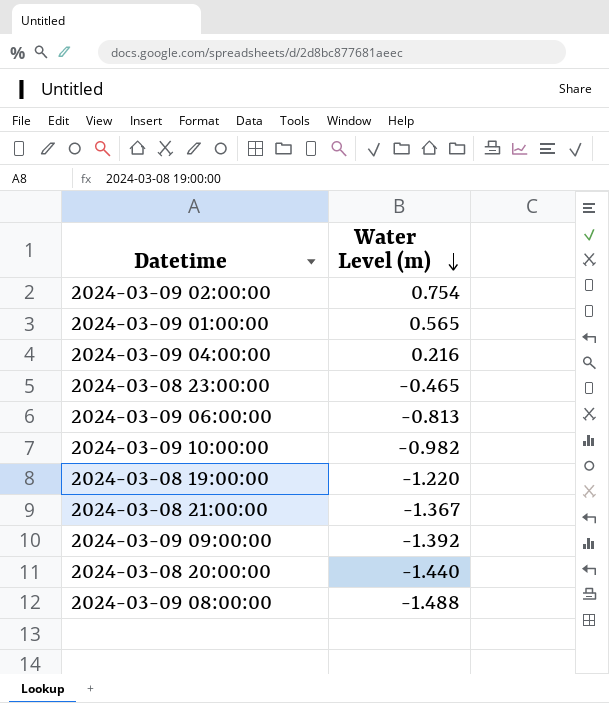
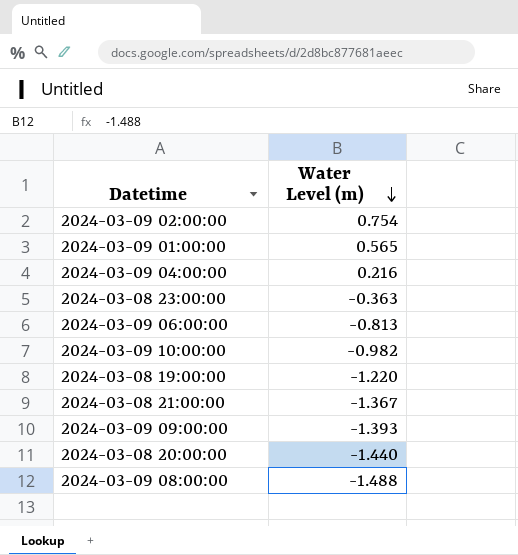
2024-03-08 23:00:00 | Water Level (m): -0.465 -> -0.363
2024-03-09 09:00:00 | Water Level (m): -1.392 -> -1.393

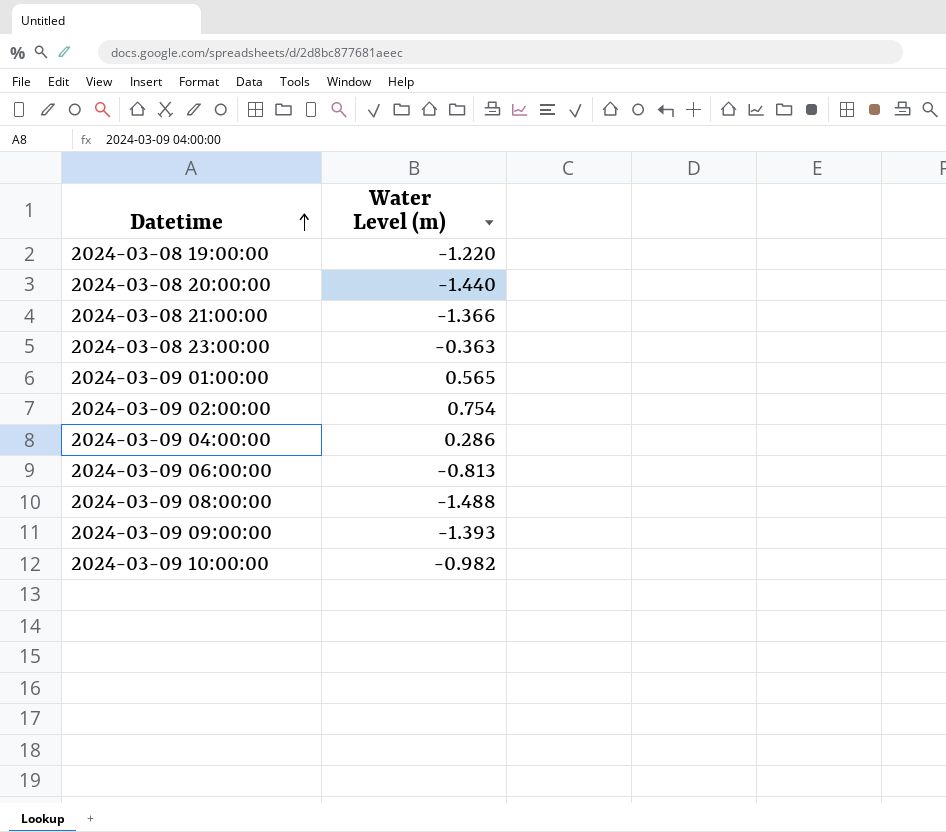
row order: Water Level (m) descending -> Datetime ascending
2024-03-08 21:00:00 | Water Level (m): -1.367 -> -1.366
2024-03-09 04:00:00 | Water Level (m): 0.216 -> 0.286

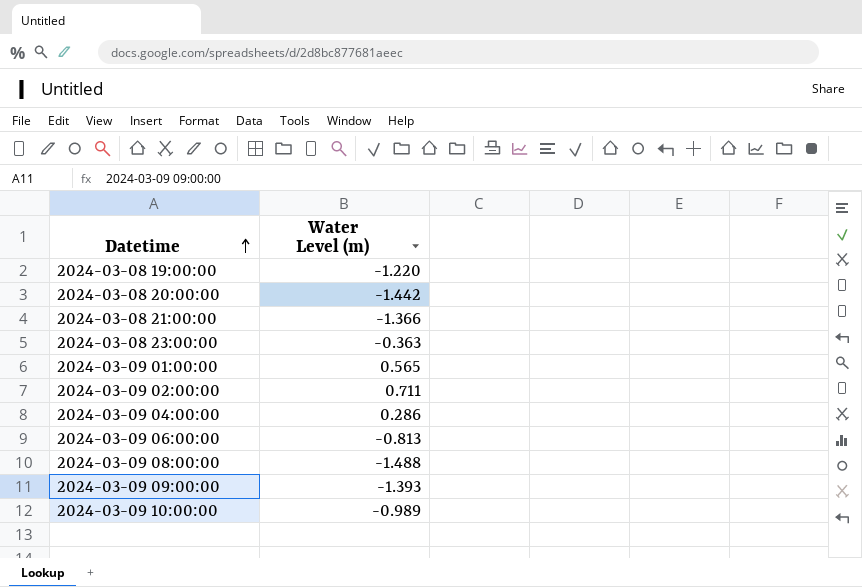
2024-03-08 20:00:00 | Water Level (m): -1.440 -> -1.442
2024-03-09 02:00:00 | Water Level (m): 0.754 -> 0.711
2024-03-09 10:00:00 | Water Level (m): -0.982 -> -0.989

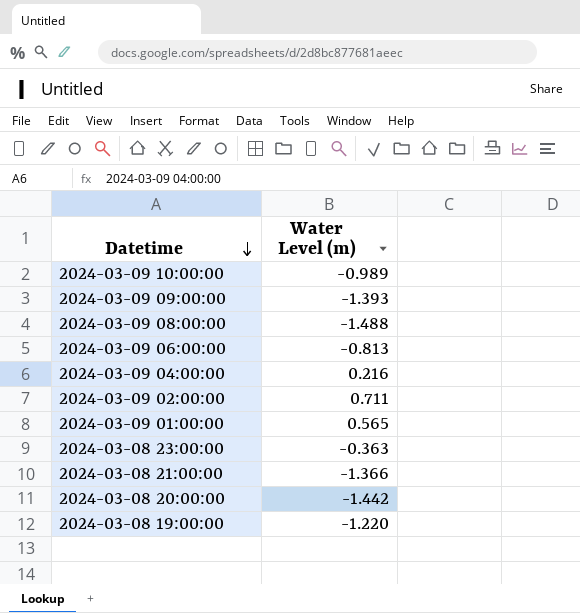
row order: Datetime ascending -> Datetime descending
2024-03-09 04:00:00 | Water Level (m): 0.286 -> 0.216

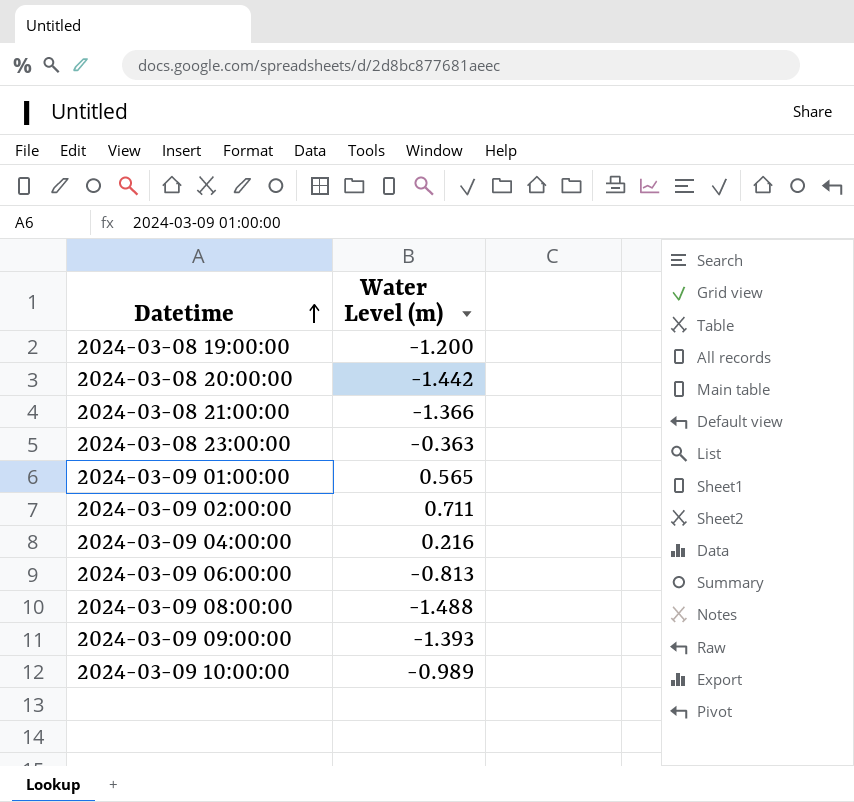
row order: Datetime descending -> Datetime ascending
2024-03-08 19:00:00 | Water Level (m): -1.220 -> -1.200

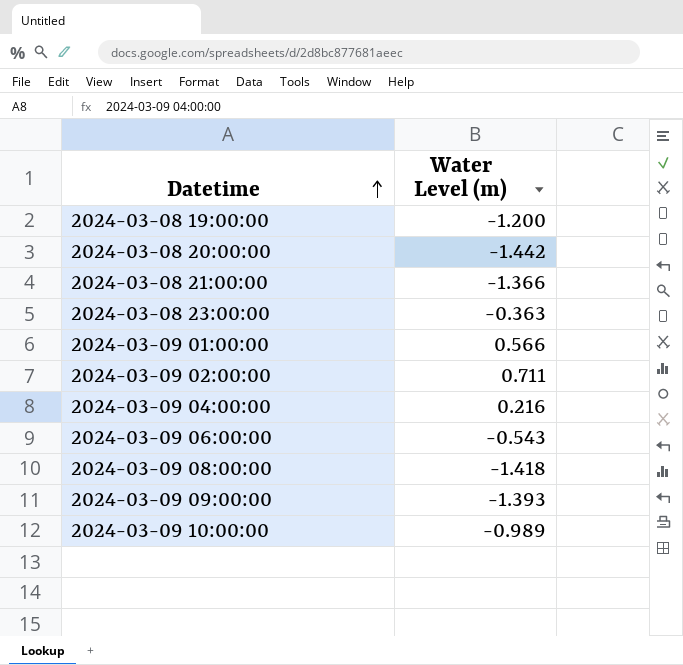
2024-03-09 01:00:00 | Water Level (m): 0.565 -> 0.566
2024-03-09 06:00:00 | Water Level (m): -0.813 -> -0.543
2024-03-09 08:00:00 | Water Level (m): -1.488 -> -1.418

